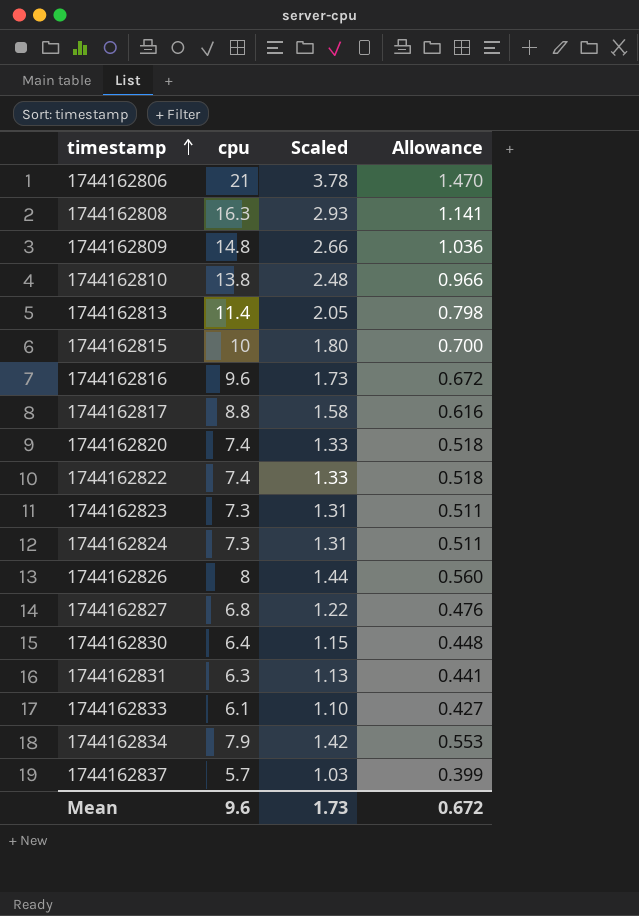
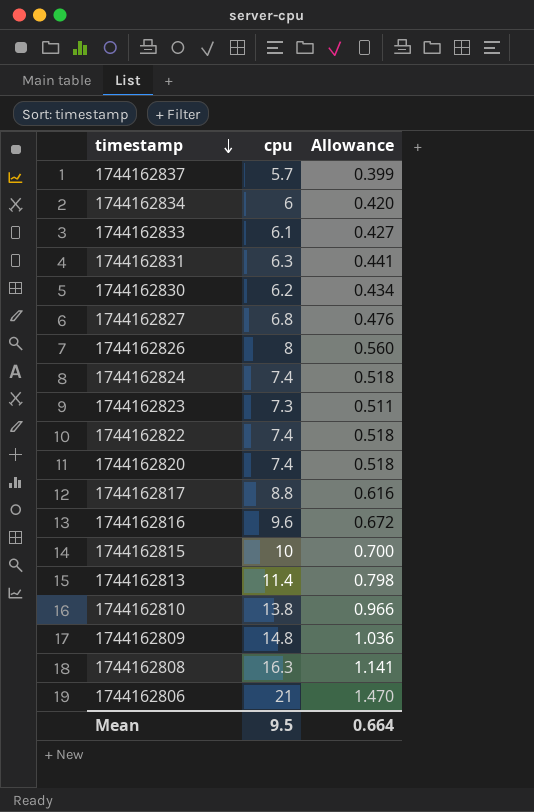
row order: timestamp ascending -> timestamp descending
column Scaled | formula: [cpu] * 0.18 -> none
1744162834 | cpu: 7.9 -> 6
1744162834 | Allowance: 0.553 -> 0.420
1744162830 | cpu: 6.4 -> 6.2
1744162830 | Allowance: 0.448 -> 0.434
1744162824 | cpu: 7.3 -> 7.4
1744162824 | Allowance: 0.511 -> 0.518
Mean | cpu: 9.6 -> 9.5
Mean | Allowance: 0.672 -> 0.664

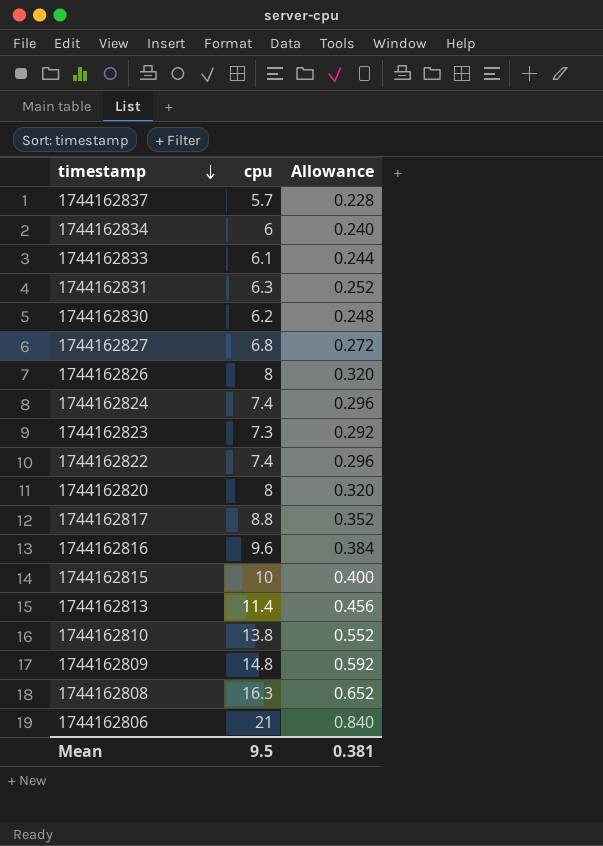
column Allowance | formula: [cpu] * 0.07 -> [cpu] * 0.04
1744162820 | cpu: 7.4 -> 8
Mean | Allowance: 0.664 -> 0.381

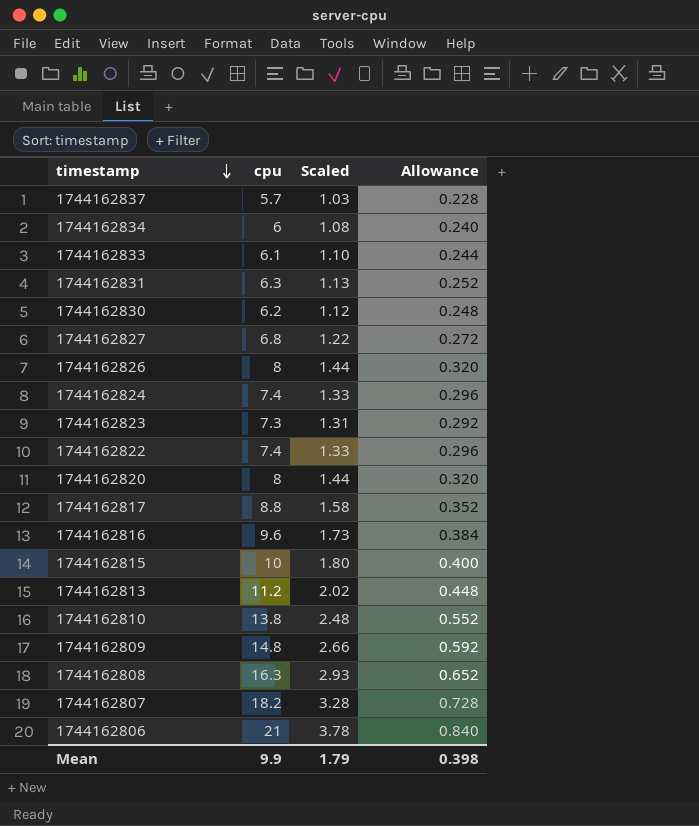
column Scaled | formula: none -> [cpu] * 0.18
1744162813 | cpu: 11.4 -> 11.2
1744162813 | Allowance: 0.456 -> 0.448
row 1744162807: none -> 18.2 | 3.28 | 0.728
Mean | cpu: 9.5 -> 9.9
Mean | Allowance: 0.381 -> 0.398

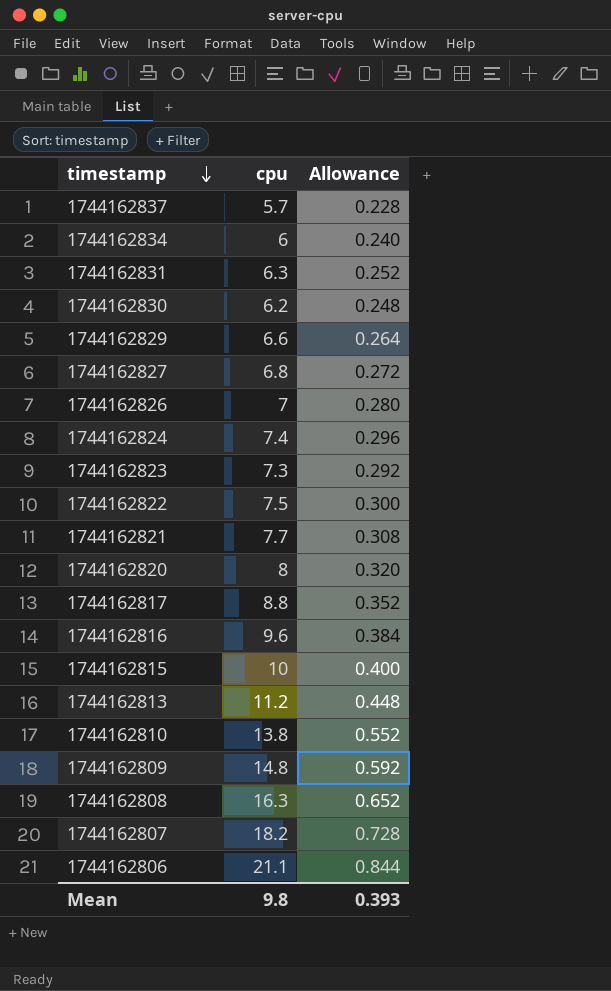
column Scaled | formula: [cpu] * 0.18 -> none
row 1744162833: 6.1 | 1.10 | 0.244 -> none
row 1744162829: none -> 6.6 | 0.264
1744162826 | cpu: 8 -> 7
1744162826 | Allowance: 0.320 -> 0.280
1744162822 | cpu: 7.4 -> 7.5
1744162822 | Allowance: 0.296 -> 0.300
row 1744162821: none -> 7.7 | 0.308
1744162806 | cpu: 21 -> 21.1
1744162806 | Allowance: 0.840 -> 0.844
Mean | cpu: 9.9 -> 9.8
Mean | Allowance: 0.398 -> 0.393

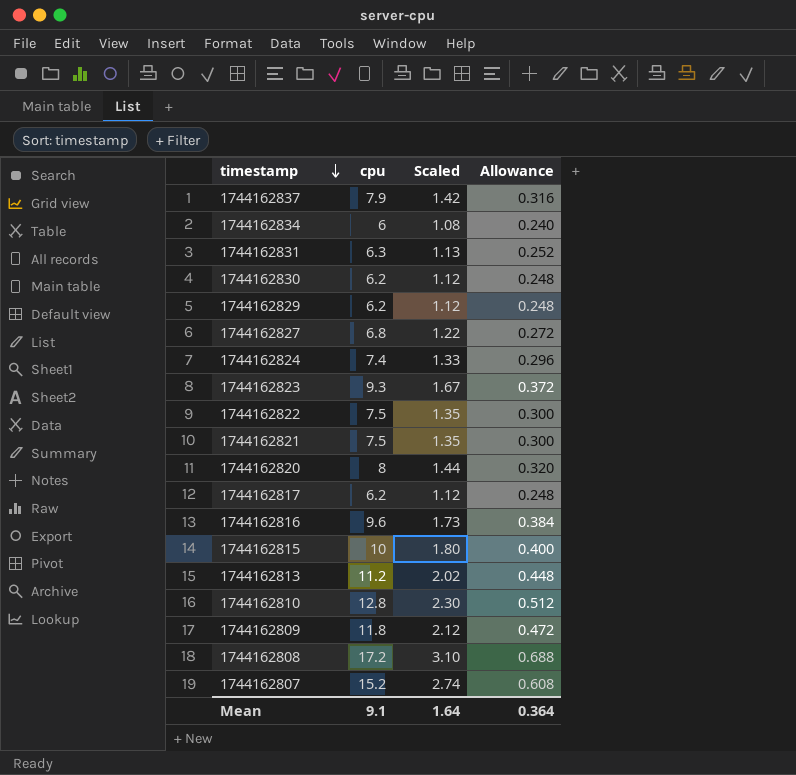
column Scaled | formula: none -> [cpu] * 0.18
row 1744162826: 7 | 0.280 -> none
row 1744162806: 21.1 | 0.844 -> none
1744162837 | cpu: 5.7 -> 7.9
1744162837 | Allowance: 0.228 -> 0.316
1744162829 | cpu: 6.6 -> 6.2
1744162829 | Allowance: 0.264 -> 0.248
1744162823 | cpu: 7.3 -> 9.3
1744162823 | Allowance: 0.292 -> 0.372
1744162821 | cpu: 7.7 -> 7.5
1744162821 | Allowance: 0.308 -> 0.300
1744162817 | cpu: 8.8 -> 6.2
1744162817 | Allowance: 0.352 -> 0.248
1744162810 | cpu: 13.8 -> 12.8
1744162810 | Allowance: 0.552 -> 0.512
1744162809 | cpu: 14.8 -> 11.8
1744162809 | Allowance: 0.592 -> 0.472
1744162808 | cpu: 16.3 -> 17.2
1744162808 | Allowance: 0.652 -> 0.688
1744162807 | cpu: 18.2 -> 15.2
1744162807 | Allowance: 0.728 -> 0.608
Mean | cpu: 9.8 -> 9.1
Mean | Allowance: 0.393 -> 0.364

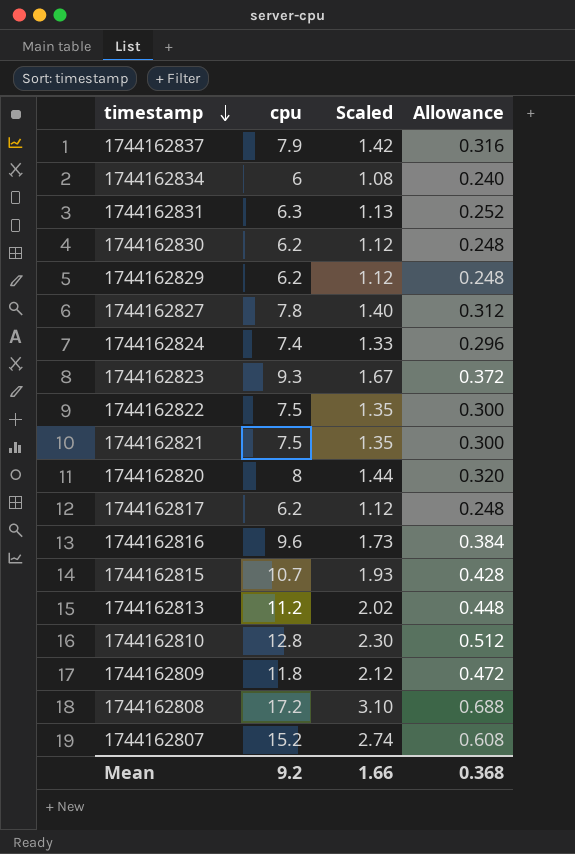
1744162827 | cpu: 6.8 -> 7.8
1744162827 | Scaled: 1.22 -> 1.40
1744162827 | Allowance: 0.272 -> 0.312
1744162815 | cpu: 10 -> 10.7
1744162815 | Scaled: 1.80 -> 1.93
1744162815 | Allowance: 0.400 -> 0.428
Mean | cpu: 9.1 -> 9.2
Mean | Scaled: 1.64 -> 1.66
Mean | Allowance: 0.364 -> 0.368

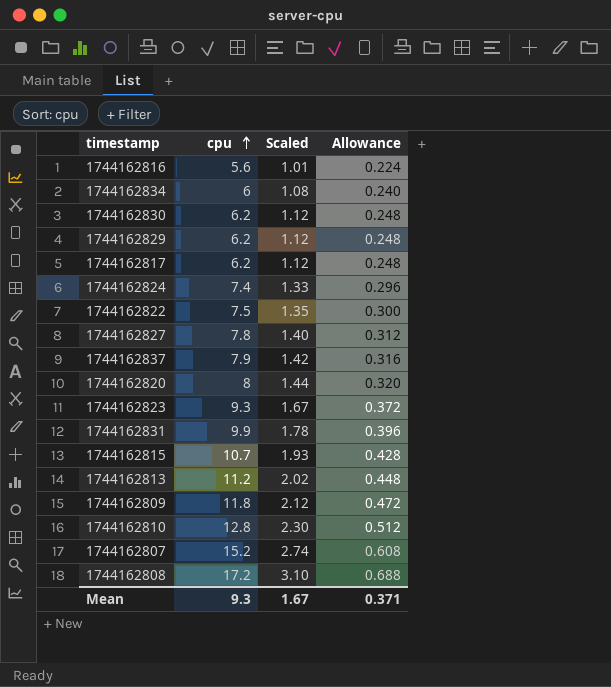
row order: timestamp descending -> cpu ascending
row 1744162821: 7.5 | 1.35 | 0.300 -> none
1744162816 | cpu: 9.6 -> 5.6
1744162816 | Scaled: 1.73 -> 1.01
1744162816 | Allowance: 0.384 -> 0.224
1744162831 | cpu: 6.3 -> 9.9
1744162831 | Scaled: 1.13 -> 1.78
1744162831 | Allowance: 0.252 -> 0.396
Mean | cpu: 9.2 -> 9.3
Mean | Scaled: 1.66 -> 1.67
Mean | Allowance: 0.368 -> 0.371

